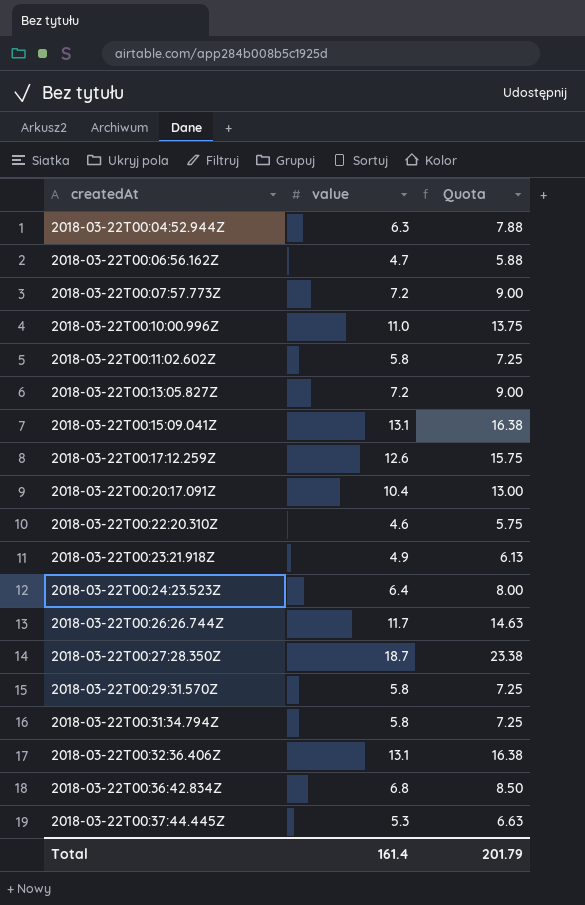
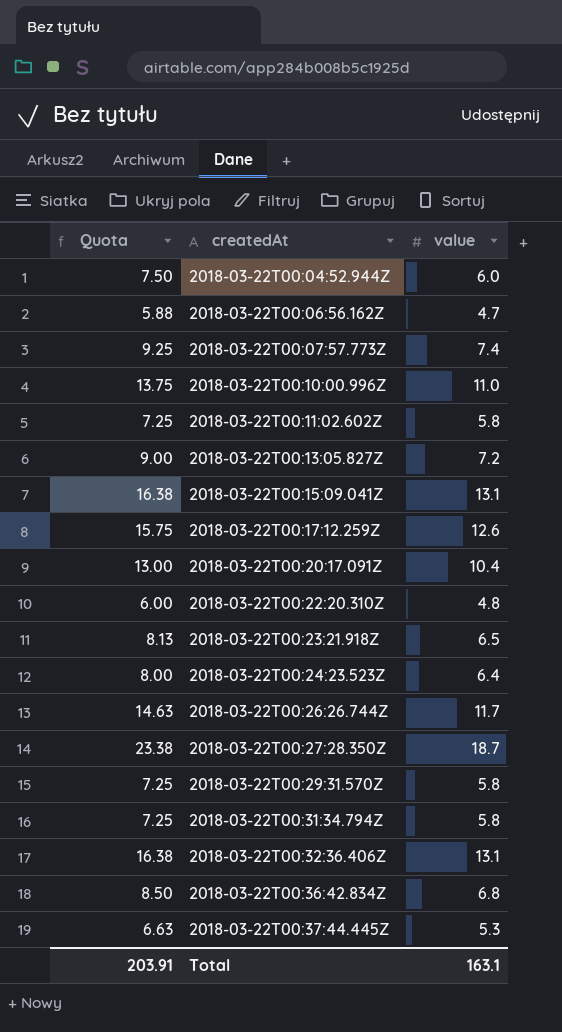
column Quota | position: 3 -> 1
2018-03-22T00:04:52.944Z | Quota: 7.88 -> 7.50
2018-03-22T00:04:52.944Z | value: 6.3 -> 6.0
2018-03-22T00:07:57.773Z | Quota: 9.00 -> 9.25
2018-03-22T00:07:57.773Z | value: 7.2 -> 7.4
2018-03-22T00:22:20.310Z | Quota: 5.75 -> 6.00
2018-03-22T00:22:20.310Z | value: 4.6 -> 4.8
2018-03-22T00:23:21.918Z | Quota: 6.13 -> 8.13
2018-03-22T00:23:21.918Z | value: 4.9 -> 6.5
Total | Quota: 201.79 -> 203.91
Total | value: 161.4 -> 163.1

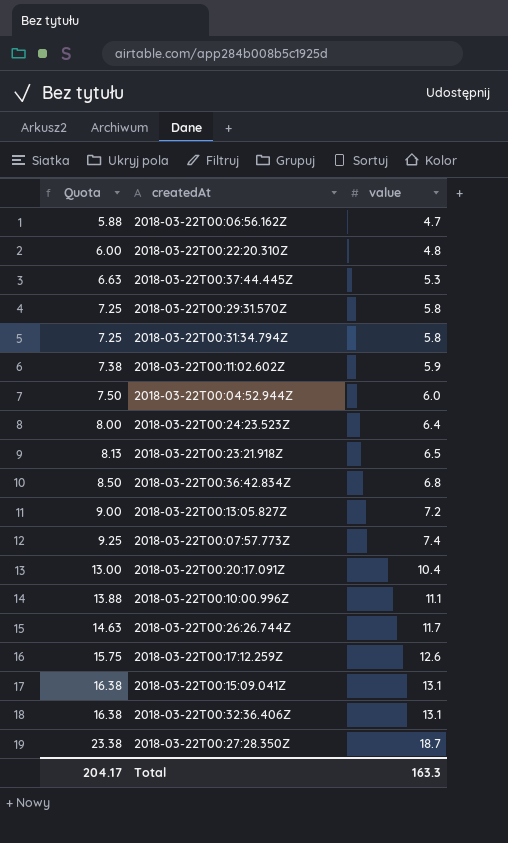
row order: createdAt ascending -> Quota ascending
2018-03-22T00:11:02.602Z | Quota: 7.25 -> 7.38
2018-03-22T00:11:02.602Z | value: 5.8 -> 5.9
2018-03-22T00:10:00.996Z | Quota: 13.75 -> 13.88
2018-03-22T00:10:00.996Z | value: 11.0 -> 11.1
Total | Quota: 203.91 -> 204.17
Total | value: 163.1 -> 163.3

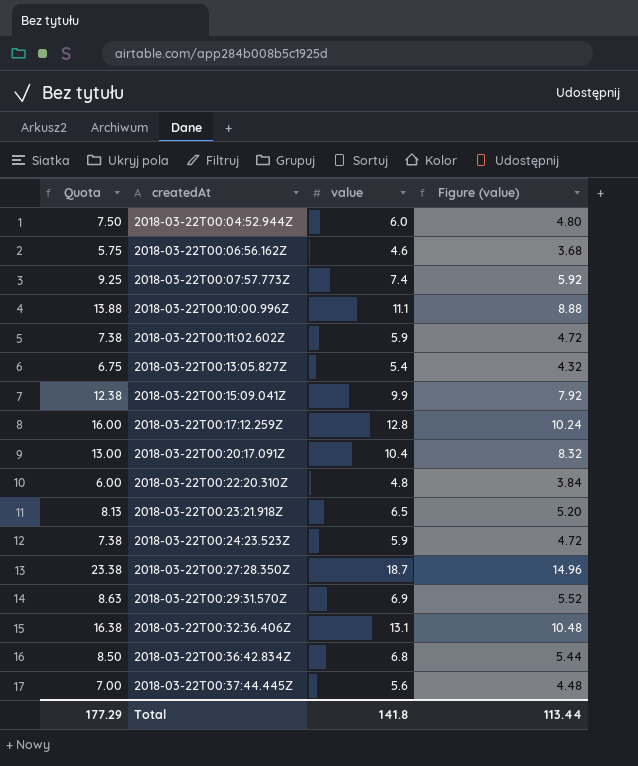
row order: Quota ascending -> createdAt ascending
column Figure (value) | formula: none -> [value] * 0.8
row 2018-03-22T00:31:34.794Z: 7.25 | 5.8 -> none
row 2018-03-22T00:26:26.744Z: 14.63 | 11.7 -> none
2018-03-22T00:06:56.162Z | Quota: 5.88 -> 5.75
2018-03-22T00:06:56.162Z | value: 4.7 -> 4.6
2018-03-22T00:13:05.827Z | Quota: 9.00 -> 6.75
2018-03-22T00:13:05.827Z | value: 7.2 -> 5.4
2018-03-22T00:15:09.041Z | Quota: 16.38 -> 12.38
2018-03-22T00:15:09.041Z | value: 13.1 -> 9.9
2018-03-22T00:17:12.259Z | Quota: 15.75 -> 16.00
2018-03-22T00:17:12.259Z | value: 12.6 -> 12.8
2018-03-22T00:24:23.523Z | Quota: 8.00 -> 7.38
2018-03-22T00:24:23.523Z | value: 6.4 -> 5.9
2018-03-22T00:29:31.570Z | Quota: 7.25 -> 8.63
2018-03-22T00:29:31.570Z | value: 5.8 -> 6.9
2018-03-22T00:37:44.445Z | Quota: 6.63 -> 7.00
2018-03-22T00:37:44.445Z | value: 5.3 -> 5.6
Total | Quota: 204.17 -> 177.29
Total | value: 163.3 -> 141.8

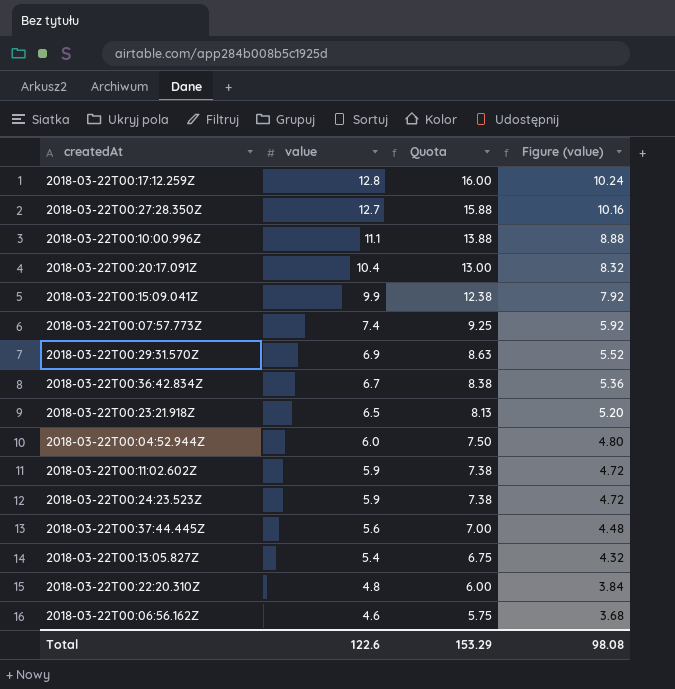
row order: createdAt ascending -> value descending
column Quota | position: 1 -> 3
row 2018-03-22T00:32:36.406Z: 16.38 | 13.1 | 10.48 -> none
2018-03-22T00:27:28.350Z | value: 18.7 -> 12.7
2018-03-22T00:27:28.350Z | Quota: 23.38 -> 15.88
2018-03-22T00:27:28.350Z | Figure (value): 14.96 -> 10.16
2018-03-22T00:36:42.834Z | value: 6.8 -> 6.7
2018-03-22T00:36:42.834Z | Quota: 8.50 -> 8.38
2018-03-22T00:36:42.834Z | Figure (value): 5.44 -> 5.36
Total | value: 141.8 -> 122.6
Total | Quota: 177.29 -> 153.29
Total | Figure (value): 113.44 -> 98.08

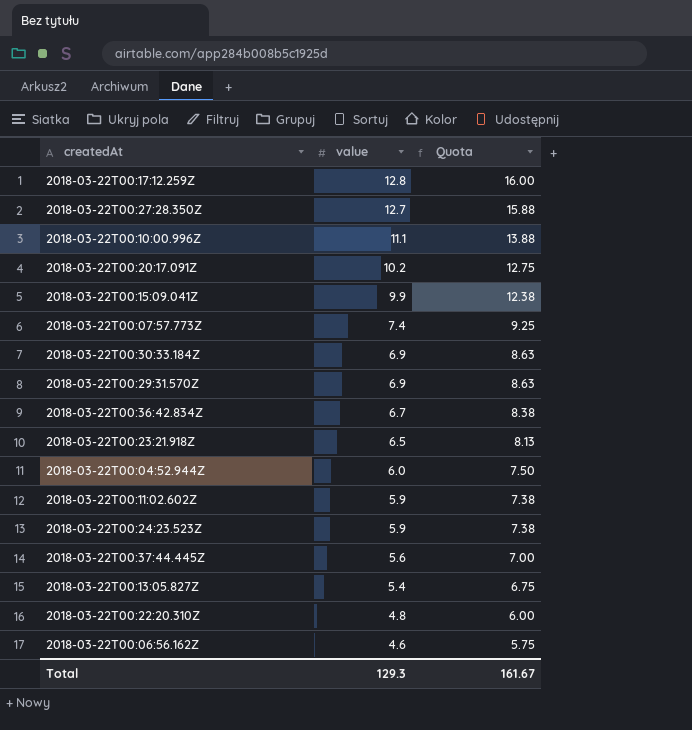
column Figure (value) | formula: [value] * 0.8 -> none
2018-03-22T00:20:17.091Z | value: 10.4 -> 10.2
2018-03-22T00:20:17.091Z | Quota: 13.00 -> 12.75
row 2018-03-22T00:30:33.184Z: none -> 6.9 | 8.63
Total | value: 122.6 -> 129.3
Total | Quota: 153.29 -> 161.67

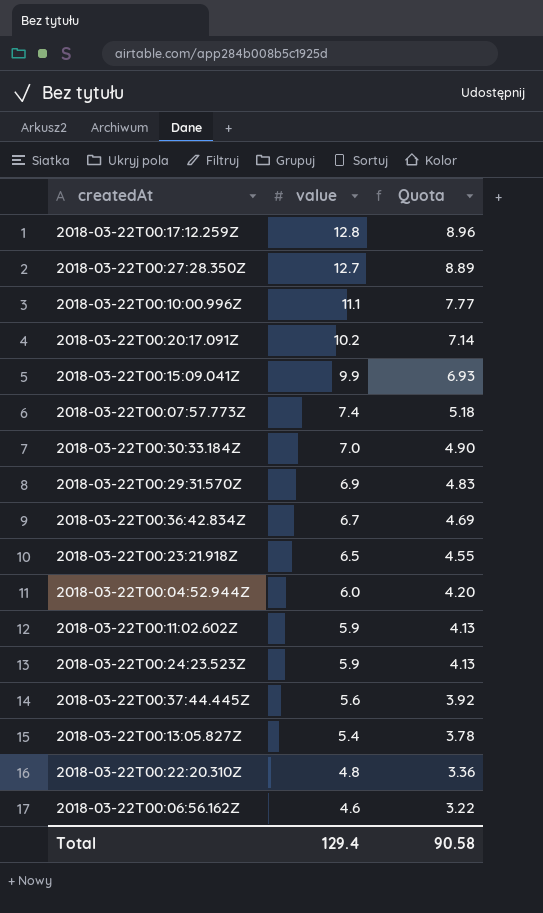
column Quota | formula: [value] * 1.25 -> [value] * 0.7
2018-03-22T00:30:33.184Z | value: 6.9 -> 7.0
Total | value: 129.3 -> 129.4
Total | Quota: 161.67 -> 90.58

